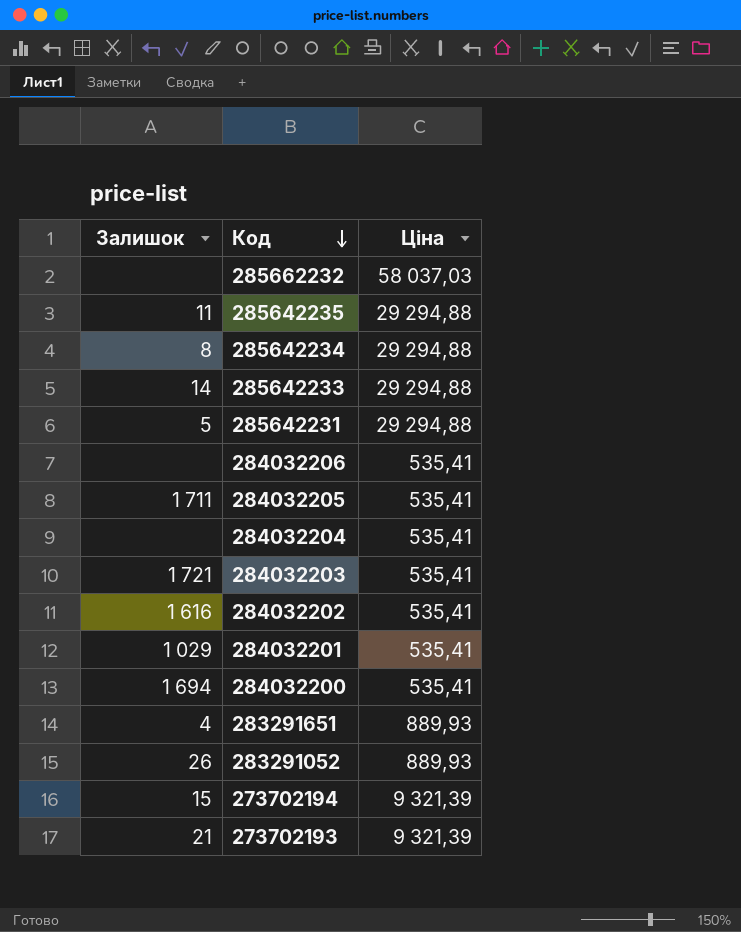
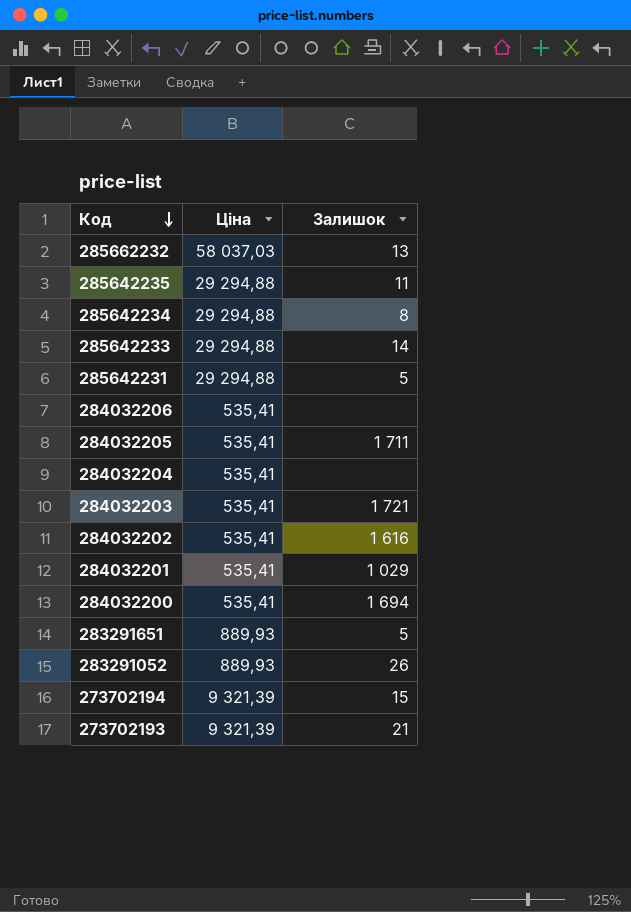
column Залишок | position: 1 -> 3
285662232 | Залишок: none -> 13
283291651 | Залишок: 4 -> 5

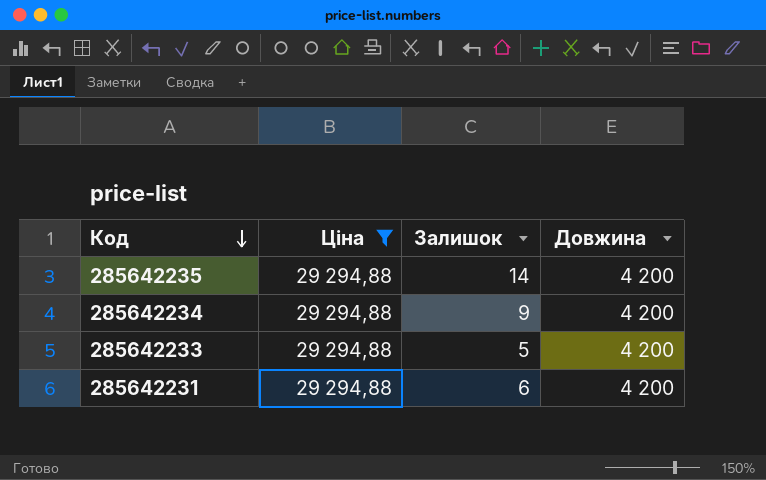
filter: none -> Ціна = 29 294,88
column Довжина | position: none -> 4
285642235 | Залишок: 11 -> 14
285642234 | Залишок: 8 -> 9
285642233 | Залишок: 14 -> 5
285642231 | Залишок: 5 -> 6

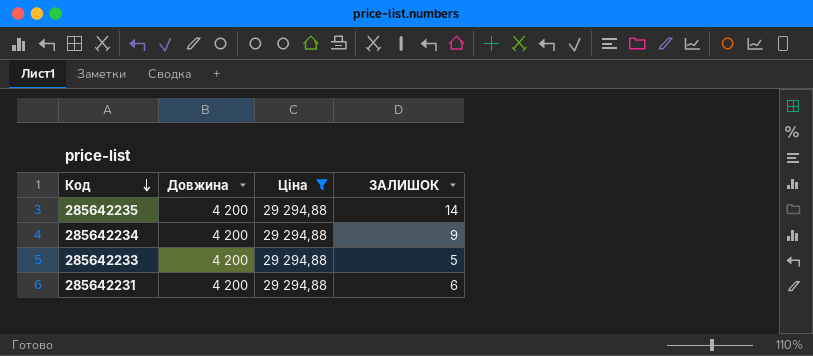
column Довжина | position: 4 -> 2
column name: Залишок -> ЗАЛИШОК

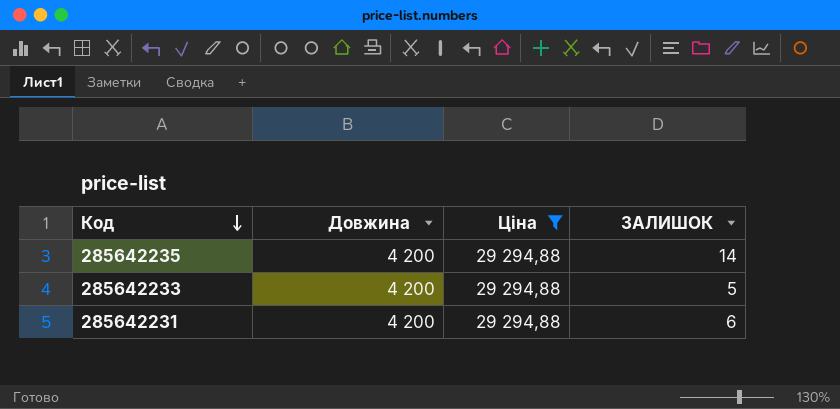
row 285642234: 4 200 | 29 294,88 | 9 -> none

